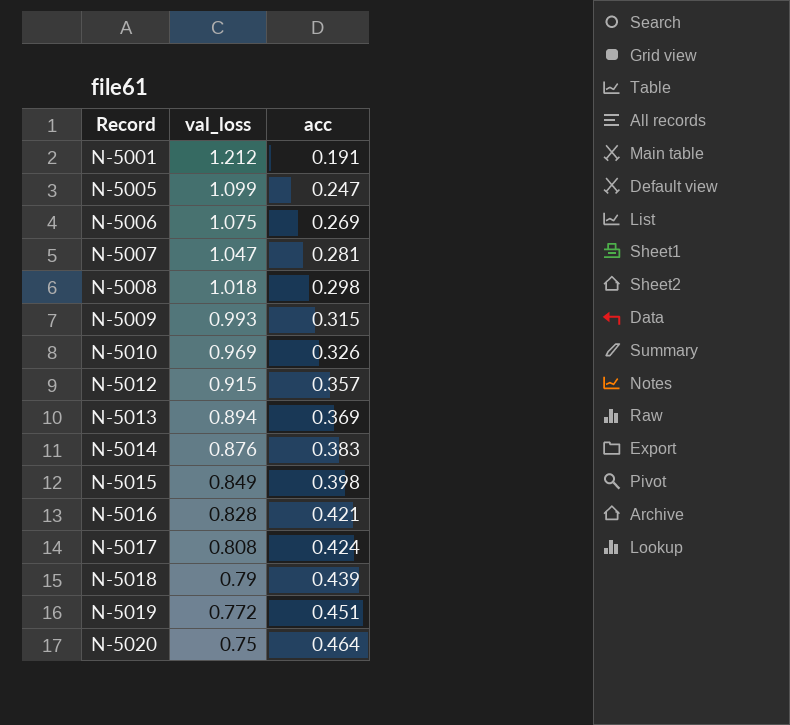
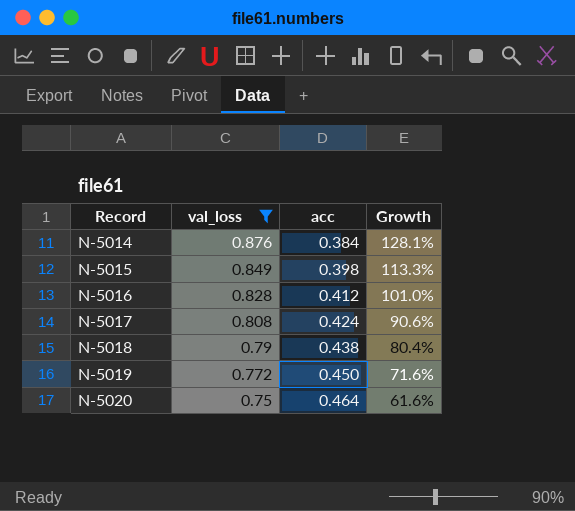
filter: none -> val_loss <= 0.876
column Growth | formula: none -> ([val_loss] - [acc]) / [acc]
N-5014 | acc: 0.383 -> 0.384
N-5016 | acc: 0.421 -> 0.412
N-5018 | acc: 0.439 -> 0.438
N-5019 | acc: 0.451 -> 0.450

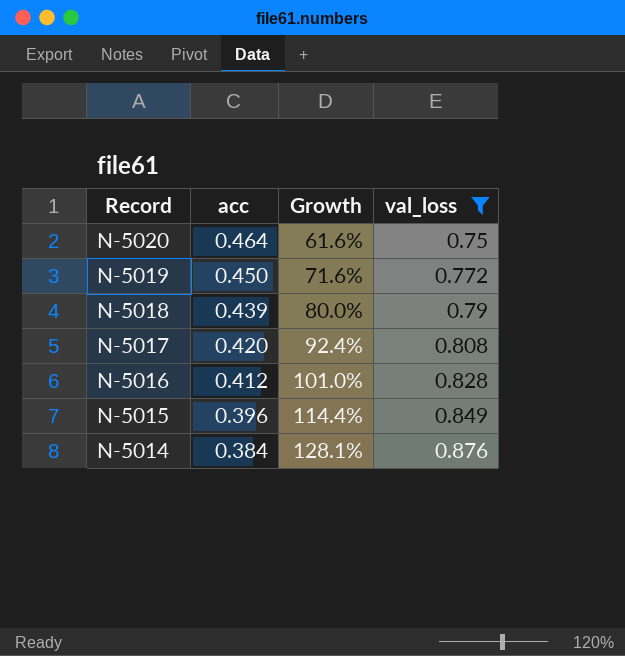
row order: Record ascending -> Record descending
column val_loss | position: 2 -> 4
N-5018 | acc: 0.438 -> 0.439
N-5018 | Growth: 80.4% -> 80.0%
N-5017 | acc: 0.424 -> 0.420
N-5017 | Growth: 90.6% -> 92.4%
N-5015 | acc: 0.398 -> 0.396
N-5015 | Growth: 113.3% -> 114.4%

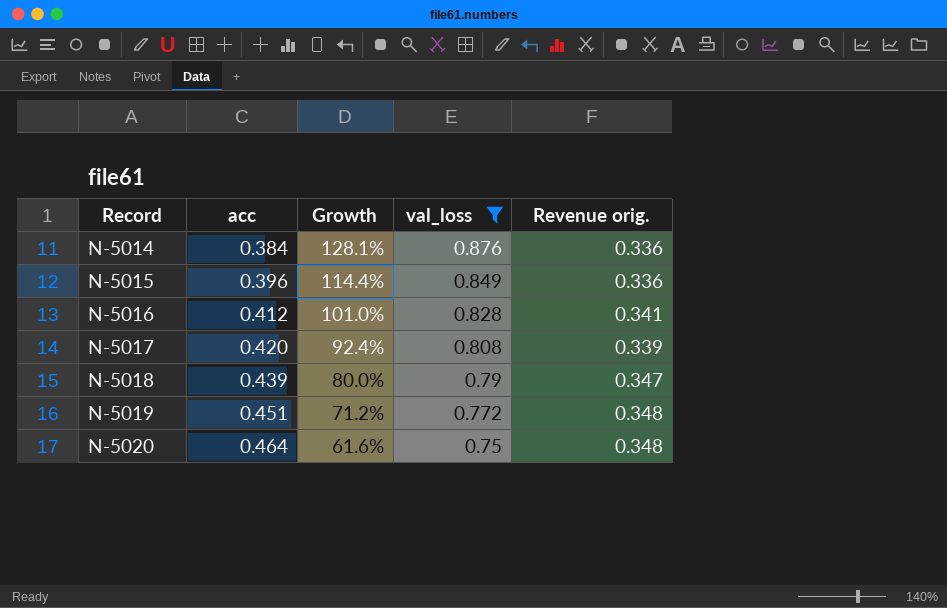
row order: Record descending -> Record ascending
column Revenue orig. | formula: none -> [acc] * [val_loss]
N-5019 | acc: 0.450 -> 0.451
N-5019 | Growth: 71.6% -> 71.2%

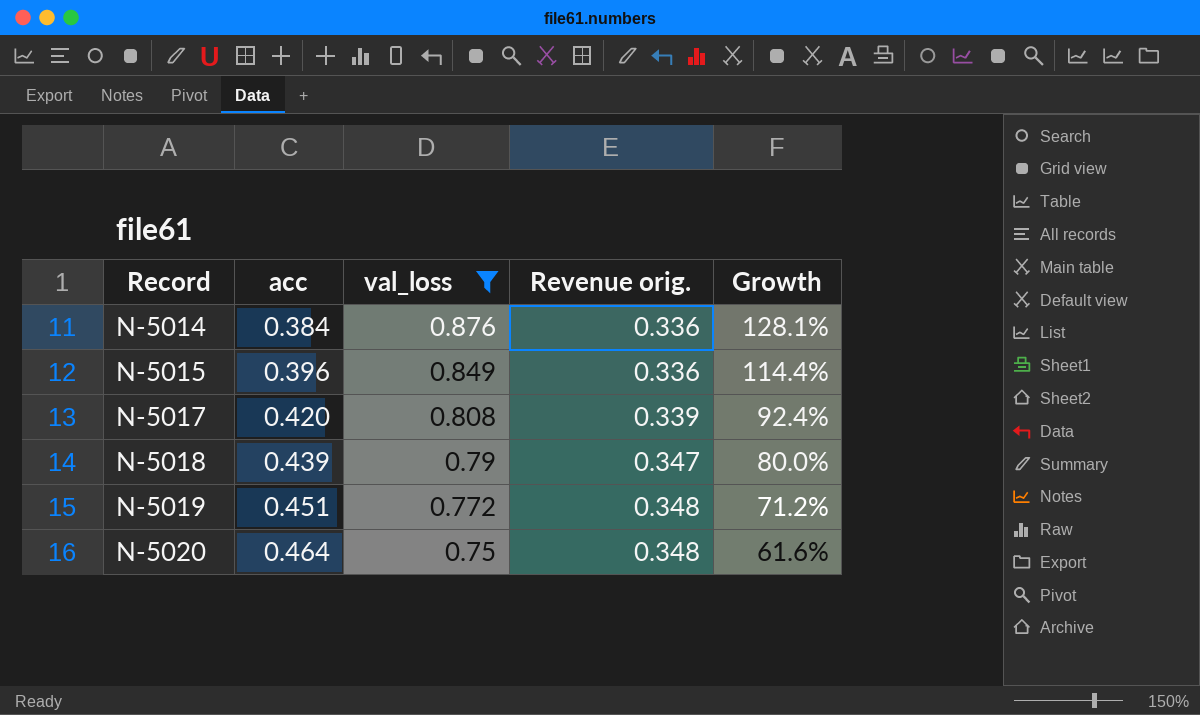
column Growth | position: 3 -> 5
row N-5016: 0.412 | 101.0% | 0.828 | 0.341 -> none

